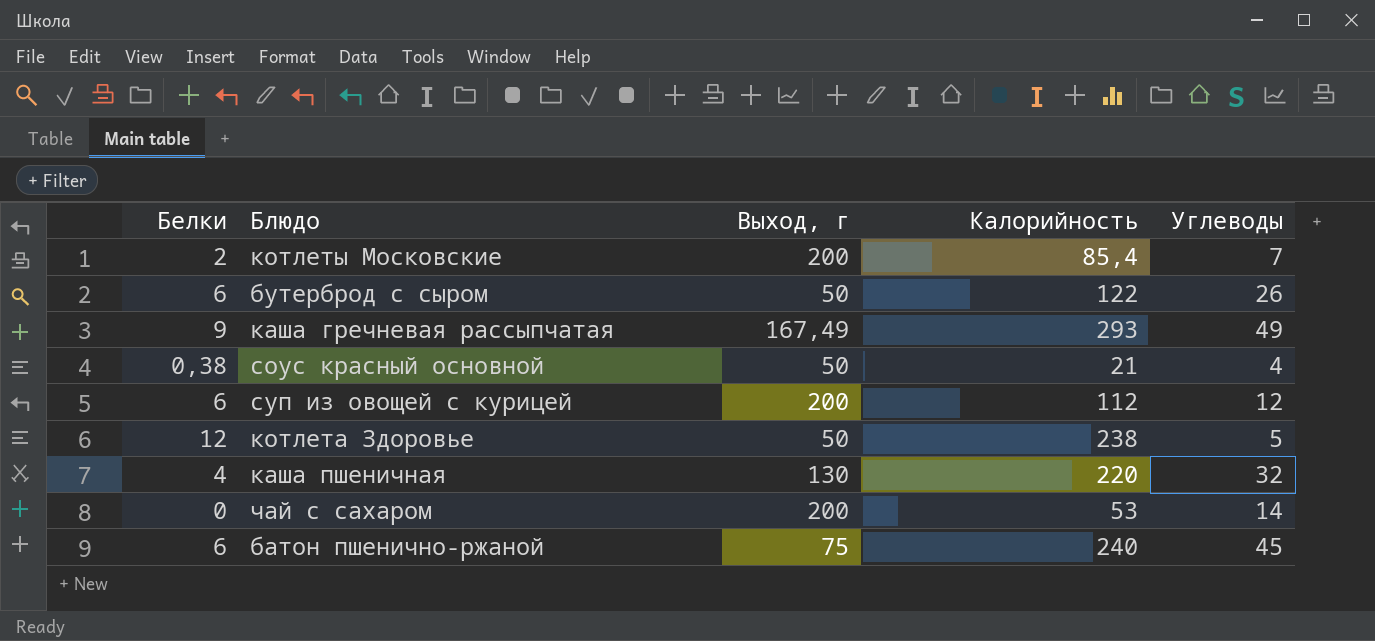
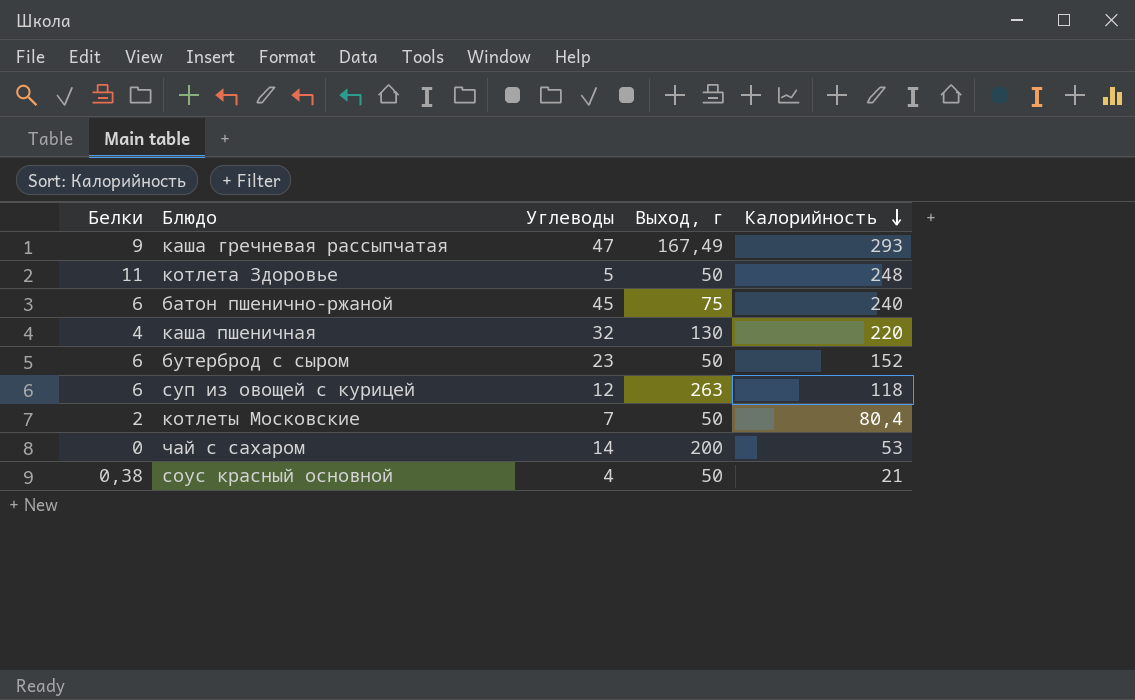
row order: none -> Калорийность descending
column Углеводы | position: 5 -> 3
каша гречневая рассыпчатая | Углеводы: 49 -> 47
котлета Здоровье | Белки: 12 -> 11
котлета Здоровье | Калорийность: 238 -> 248
бутерброд с сыром | Углеводы: 26 -> 23
бутерброд с сыром | Калорийность: 122 -> 152
суп из овощей с курицей | Выход, г: 200 -> 263
суп из овощей с курицей | Калорийность: 112 -> 118
котлеты Московские | Выход, г: 200 -> 50
котлеты Московские | Калорийность: 85,4 -> 80,4

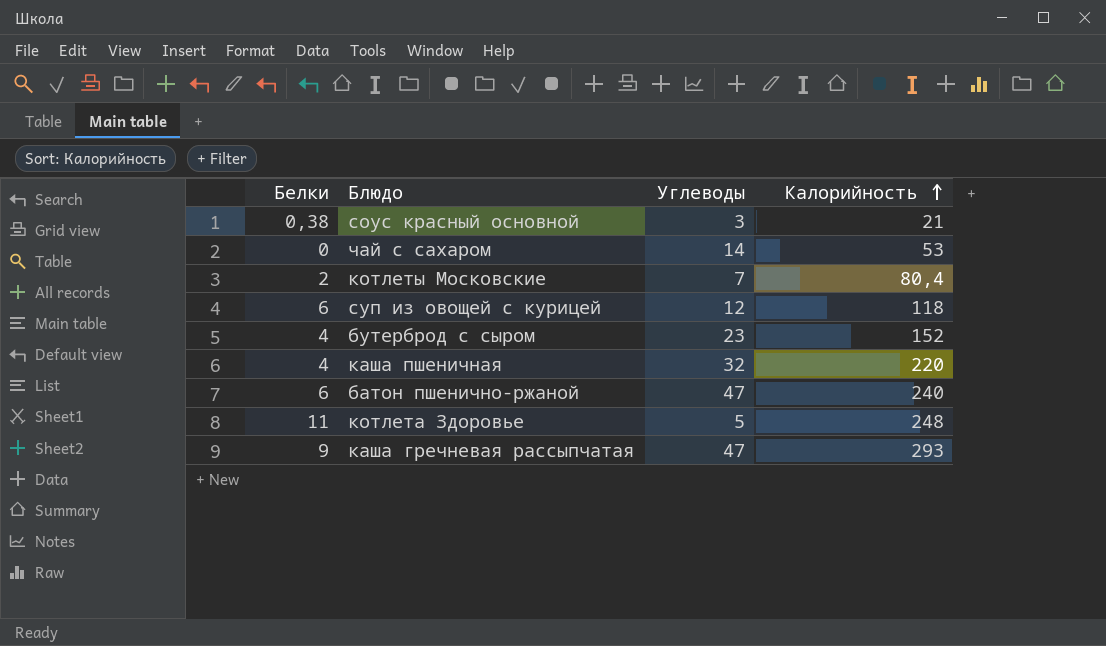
row order: Калорийность descending -> Калорийность ascending
column Выход, г | position: 4 -> none
соус красный основной | Углеводы: 4 -> 3
бутерброд с сыром | Белки: 6 -> 4
батон пшенично-ржаной | Углеводы: 45 -> 47

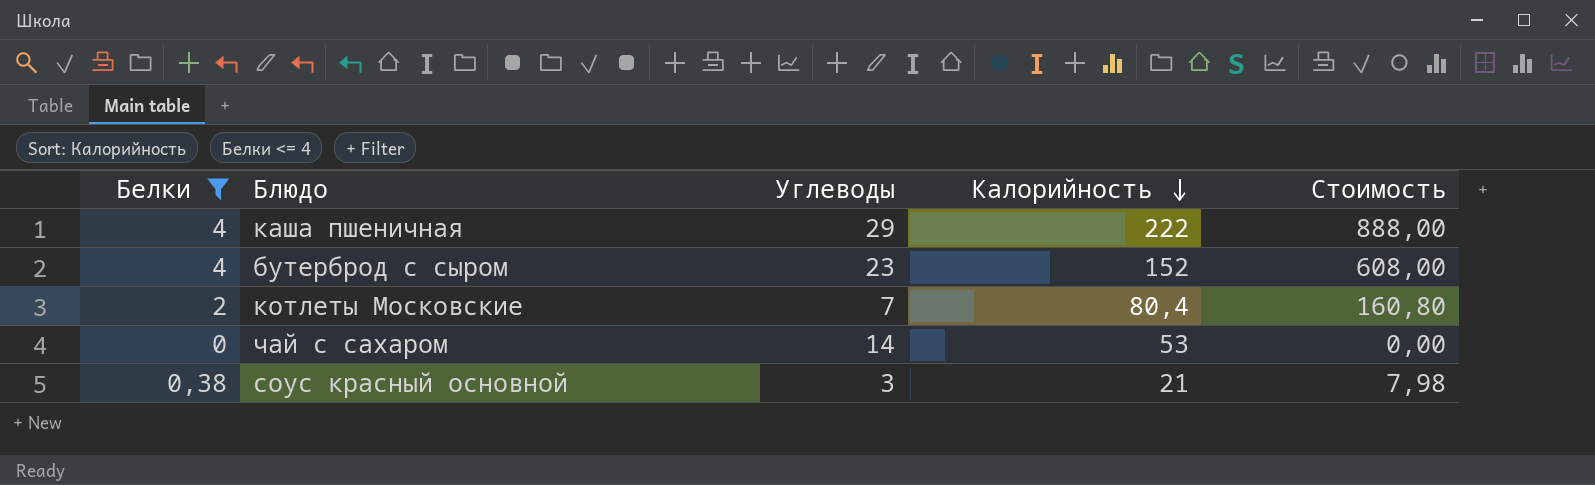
filter: none -> Белки <= 4
row order: Калорийность ascending -> Калорийность descending
column Стоимость | formula: none -> [Белки] * [Калорийность]
каша пшеничная | Углеводы: 32 -> 29
каша пшеничная | Калорийность: 220 -> 222

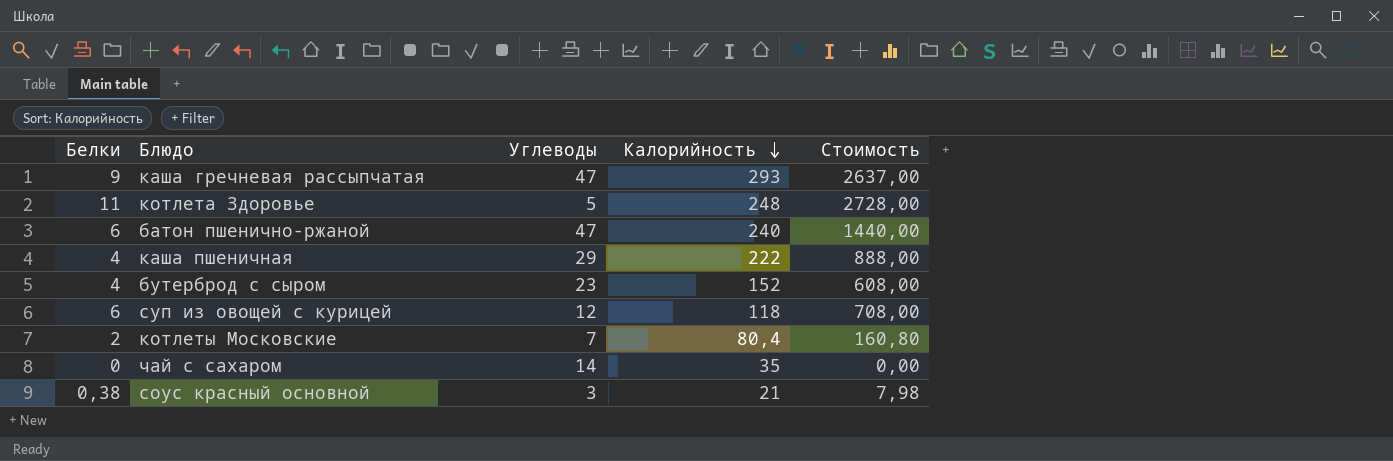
filter: Белки <= 4 -> none
чай с сахаром | Калорийность: 53 -> 35

